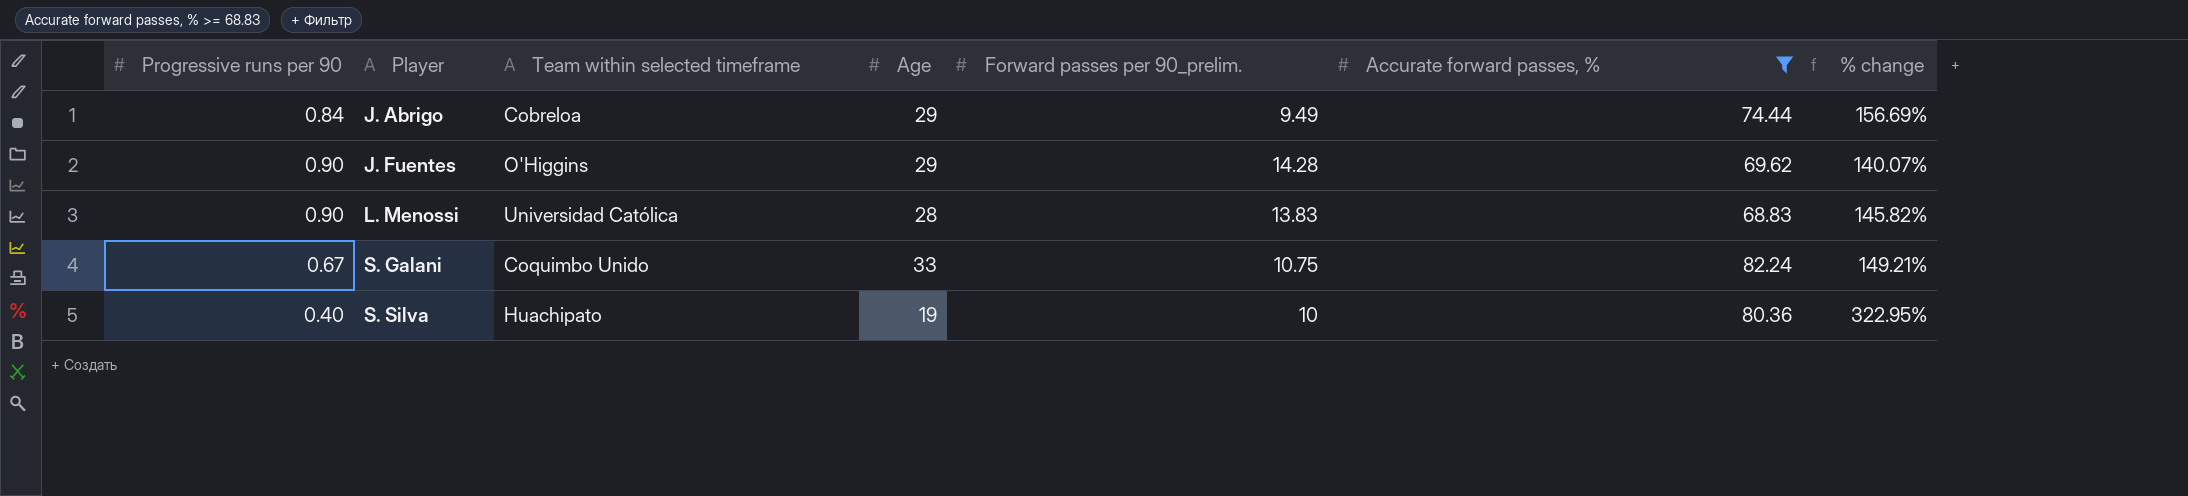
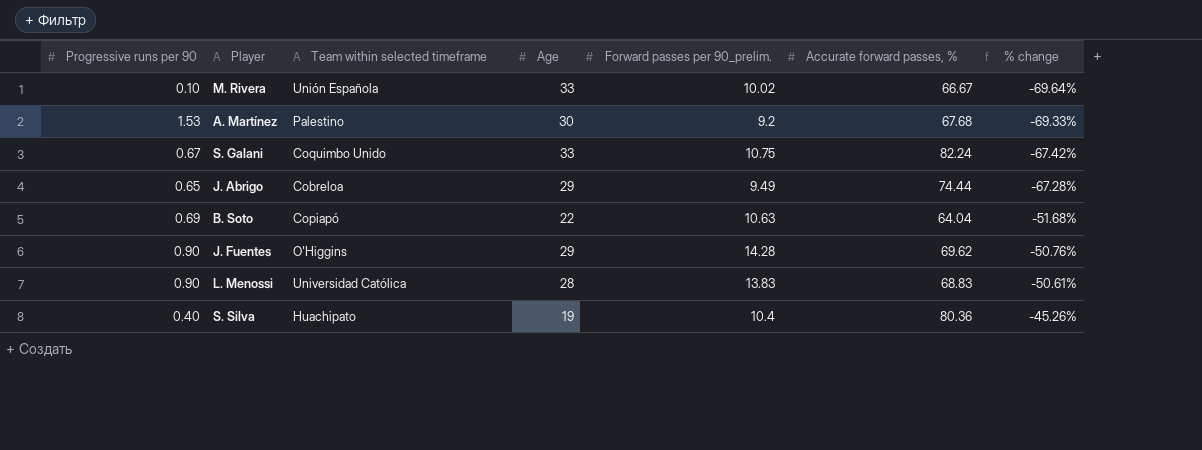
filter: Accurate forward passes, % >= 68.83 -> none
row order: Player ascending -> % change ascending
column % change | formula: ([Accurate forward passes, %] - [Age]) / [Age] -> ([Forward passes per 90_prelim.] - [Age]) / [Age]
J. Abrigo | Progressive runs per 90: 0.84 -> 0.65
S. Silva | Forward passes per 90_prelim.: 10 -> 10.4

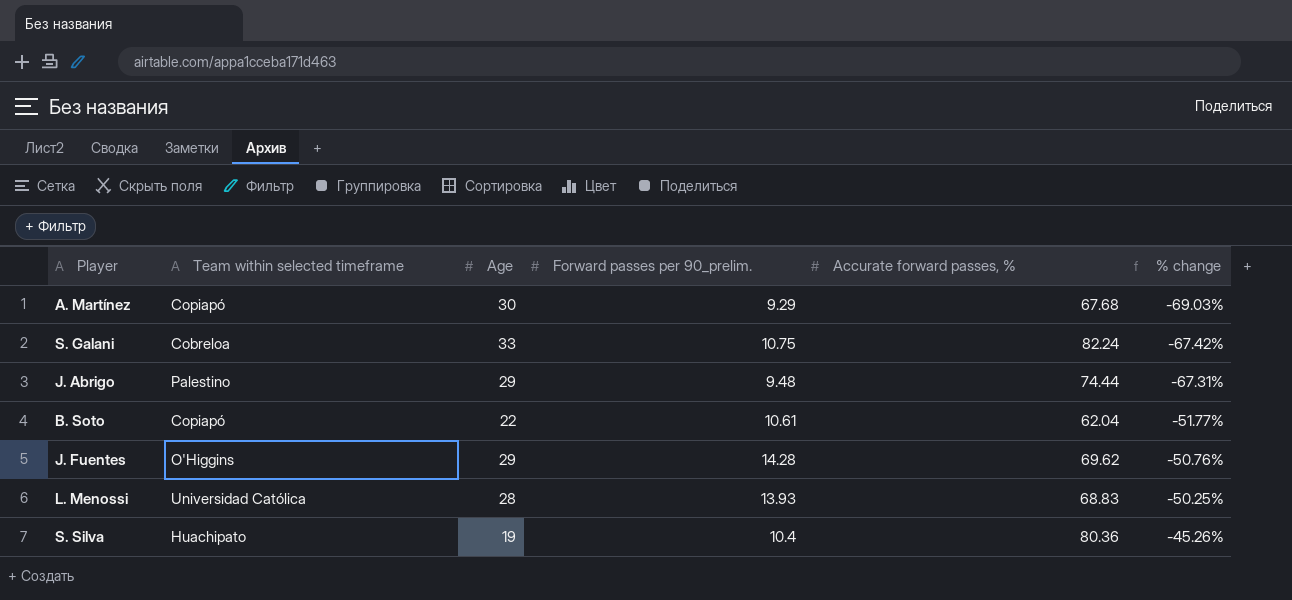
column Progressive runs per 90 | position: 1 -> none
row M. Rivera: 0.10 | Unión Española | 33 | 10.02 | 66.67 | -69.64% -> none
A. Martínez | Team within selected timeframe: Palestino -> Copiapó
A. Martínez | Forward passes per 90_prelim.: 9.2 -> 9.29
A. Martínez | % change: -69.33% -> -69.03%
S. Galani | Team within selected timeframe: Coquimbo Unido -> Cobreloa
J. Abrigo | Team within selected timeframe: Cobreloa -> Palestino
J. Abrigo | Forward passes per 90_prelim.: 9.49 -> 9.48
J. Abrigo | % change: -67.28% -> -67.31%
B. Soto | Forward passes per 90_prelim.: 10.63 -> 10.61
B. Soto | Accurate forward passes, %: 64.04 -> 62.04
B. Soto | % change: -51.68% -> -51.77%
L. Menossi | Forward passes per 90_prelim.: 13.83 -> 13.93
L. Menossi | % change: -50.61% -> -50.25%

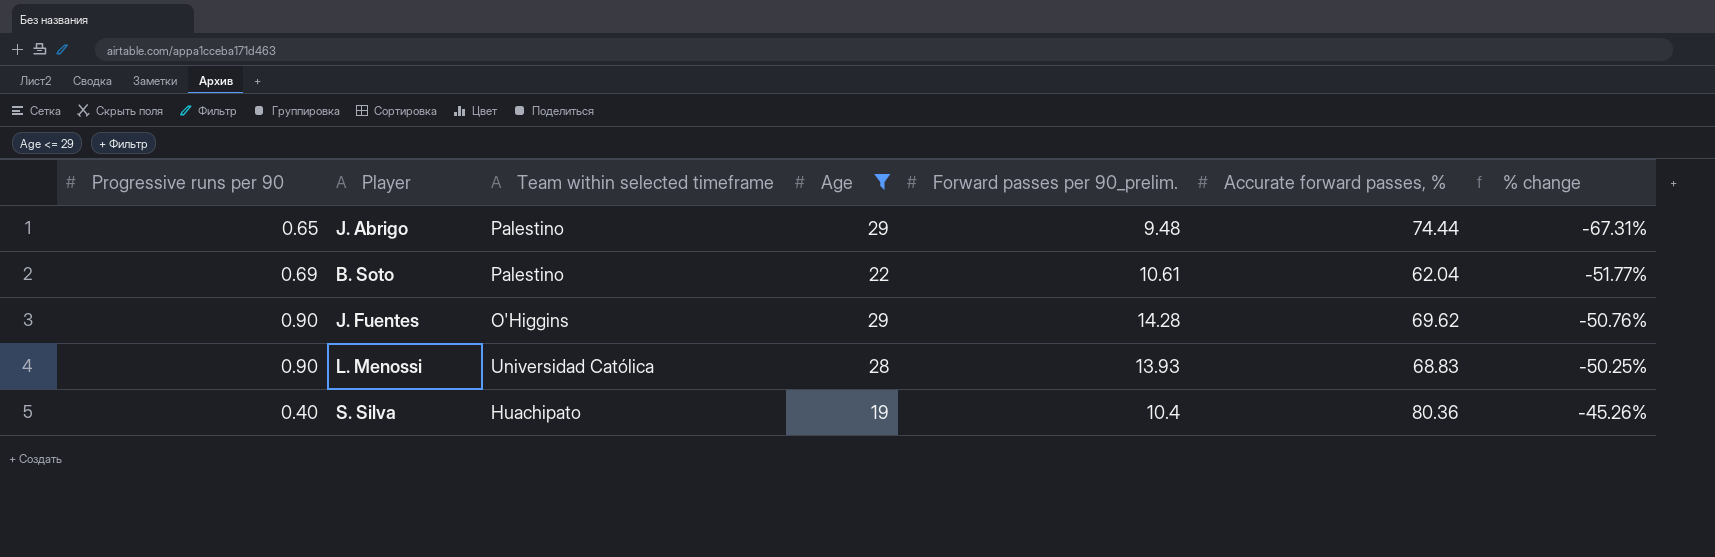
filter: none -> Age <= 29
column Progressive runs per 90 | position: none -> 1
B. Soto | Team within selected timeframe: Copiapó -> Palestino

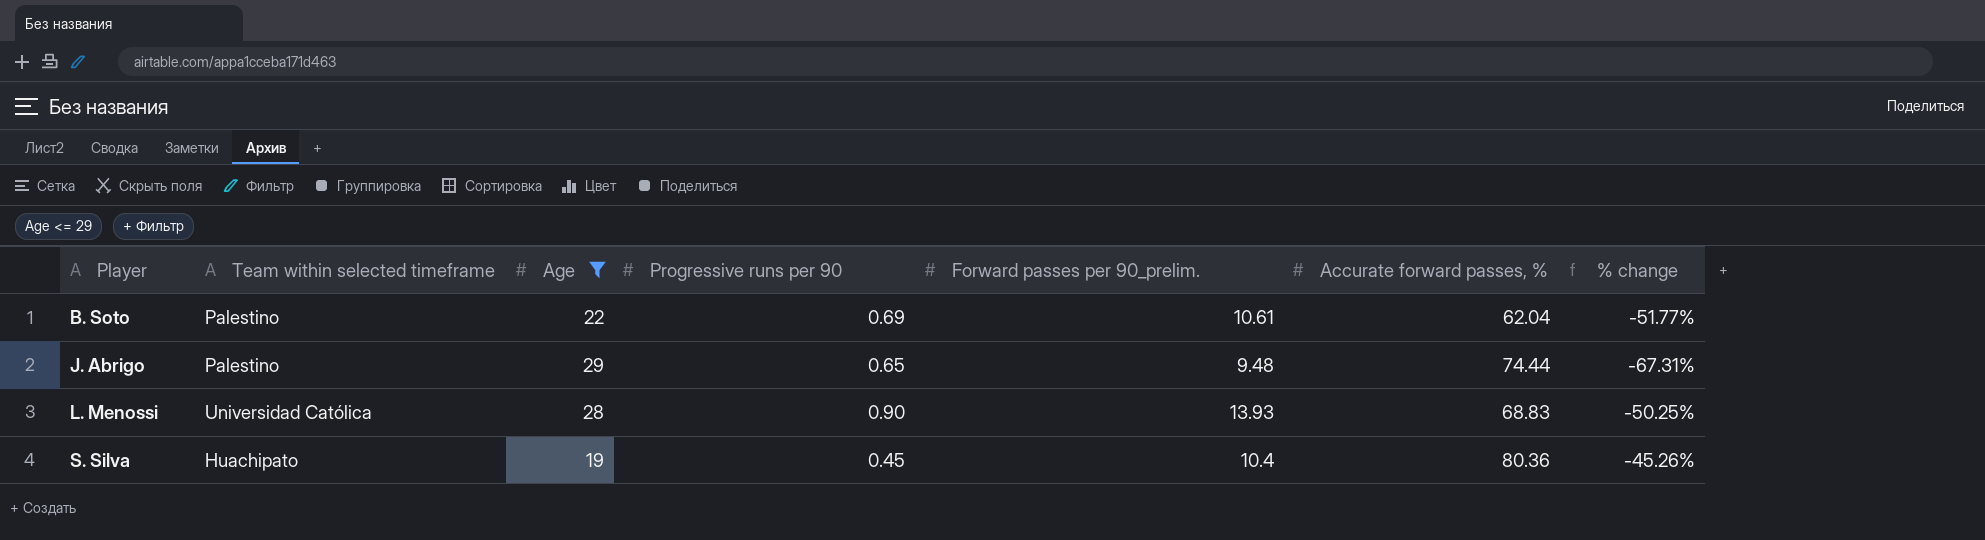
row order: % change ascending -> Player ascending
column Progressive runs per 90 | position: 1 -> 4
row J. Fuentes: 0.90 | O'Higgins | 29 | 14.28 | 69.62 | -50.76% -> none
S. Silva | Progressive runs per 90: 0.40 -> 0.45

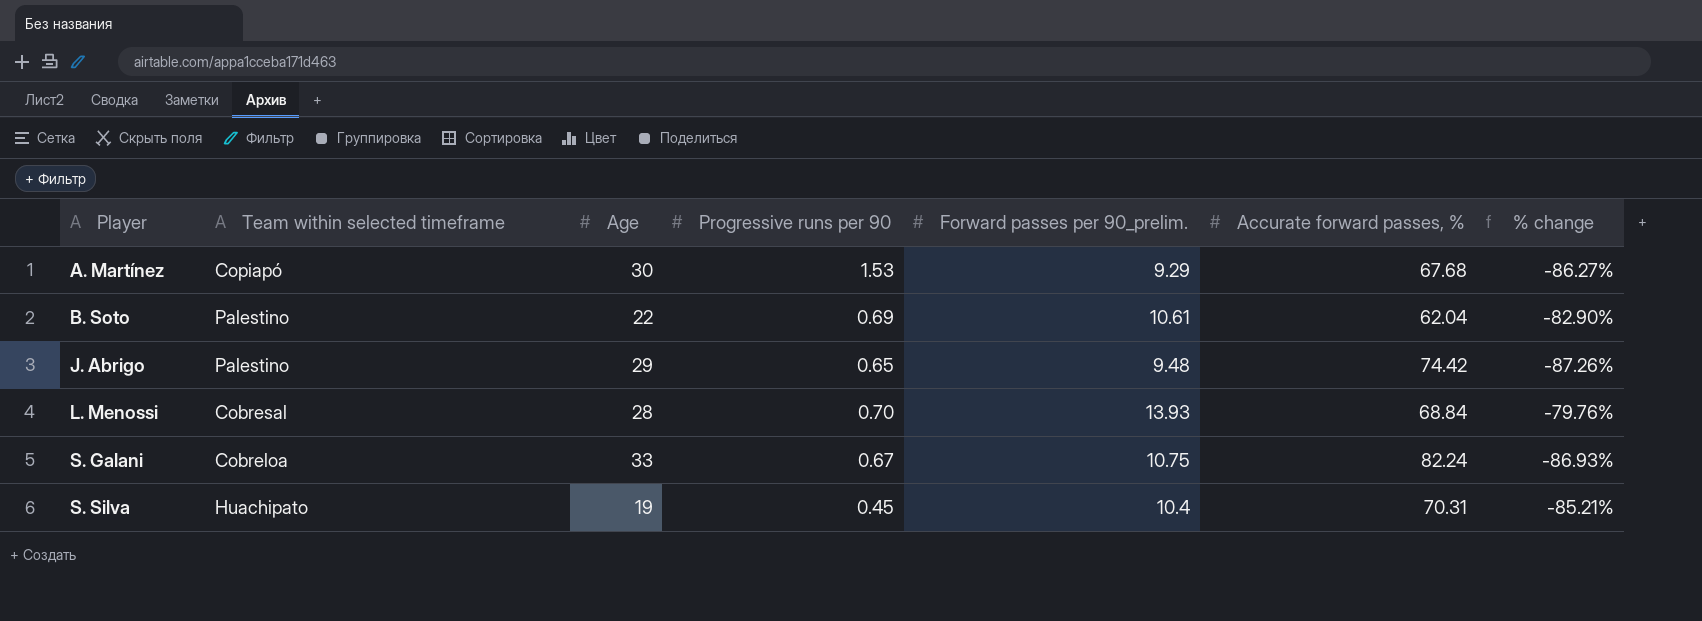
filter: Age <= 29 -> none
column % change | formula: ([Forward passes per 90_prelim.] - [Age]) / [Age] -> ([Forward passes per 90_prelim.] - [Accurate forward passes, %]) / [Accurate forward passes, %]
J. Abrigo | Accurate forward passes, %: 74.44 -> 74.42
L. Menossi | Team within selected timeframe: Universidad Católica -> Cobresal
L. Menossi | Progressive runs per 90: 0.90 -> 0.70
L. Menossi | Accurate forward passes, %: 68.83 -> 68.84
S. Silva | Accurate forward passes, %: 80.36 -> 70.31

